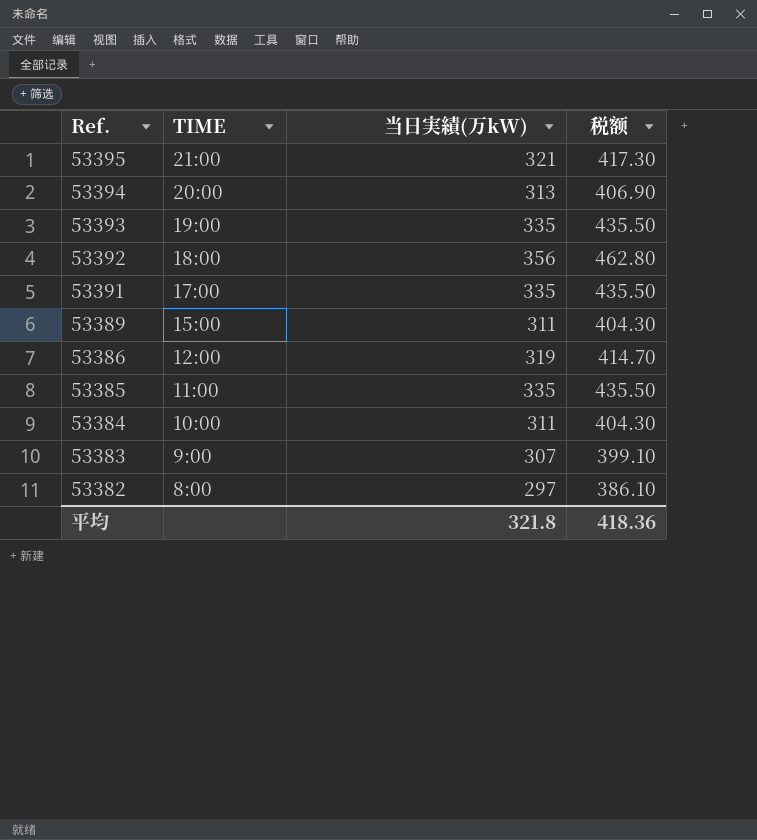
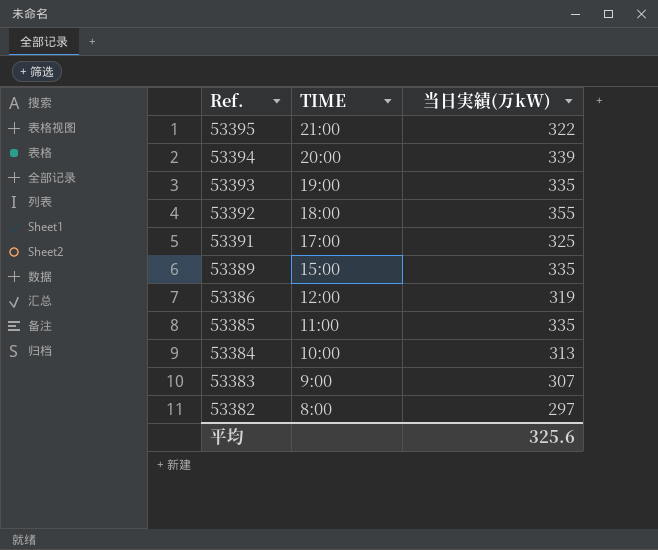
column 税额 | formula: [当日実績(万kW)] * 1.3 -> none
53395 | 当日実績(万kW): 321 -> 322
53394 | 当日実績(万kW): 313 -> 339
53392 | 当日実績(万kW): 356 -> 355
53391 | 当日実績(万kW): 335 -> 325
53389 | 当日実績(万kW): 311 -> 335
53384 | 当日実績(万kW): 311 -> 313
平均 | 当日実績(万kW): 321.8 -> 325.6

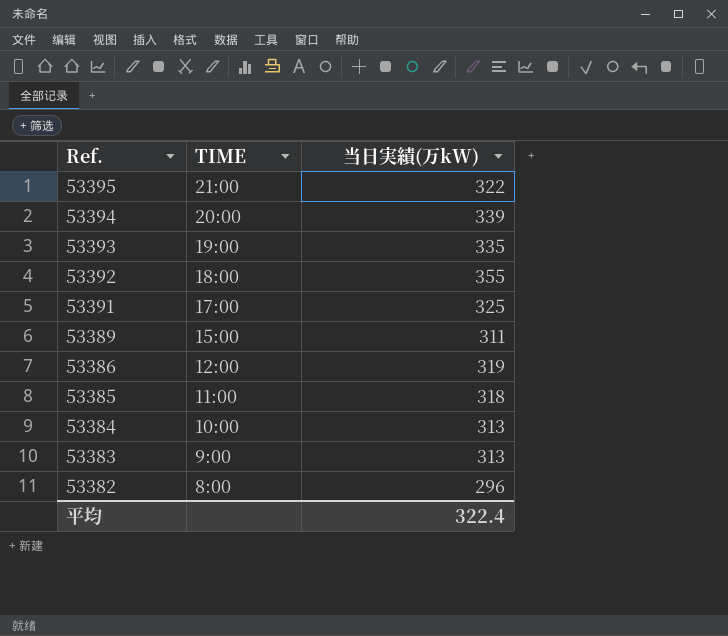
53389 | 当日実績(万kW): 335 -> 311
53385 | 当日実績(万kW): 335 -> 318
53383 | 当日実績(万kW): 307 -> 313
53382 | 当日実績(万kW): 297 -> 296
平均 | 当日実績(万kW): 325.6 -> 322.4

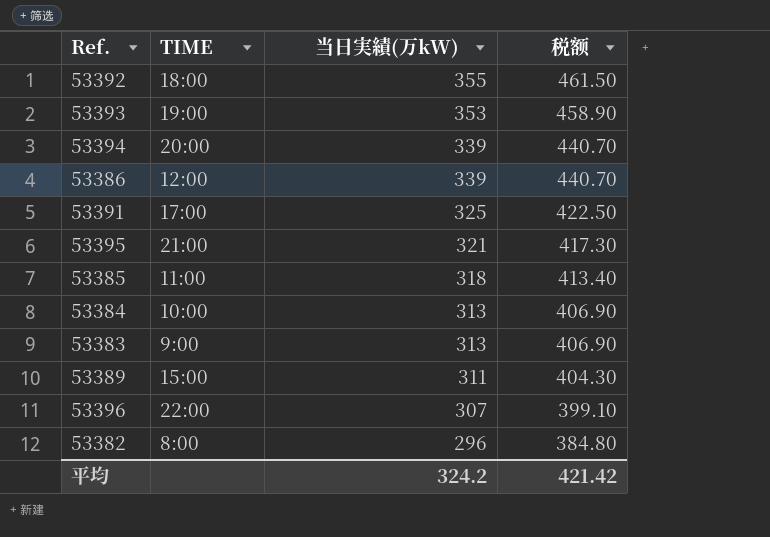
row order: Ref. descending -> 当日実績(万kW) descending
column 税额 | formula: none -> [当日実績(万kW)] * 1.3
53393 | 当日実績(万kW): 335 -> 353
53386 | 当日実績(万kW): 319 -> 339
53395 | 当日実績(万kW): 322 -> 321
row 53396: none -> 22:00 | 307 | 399.10
平均 | 当日実績(万kW): 322.4 -> 324.2

